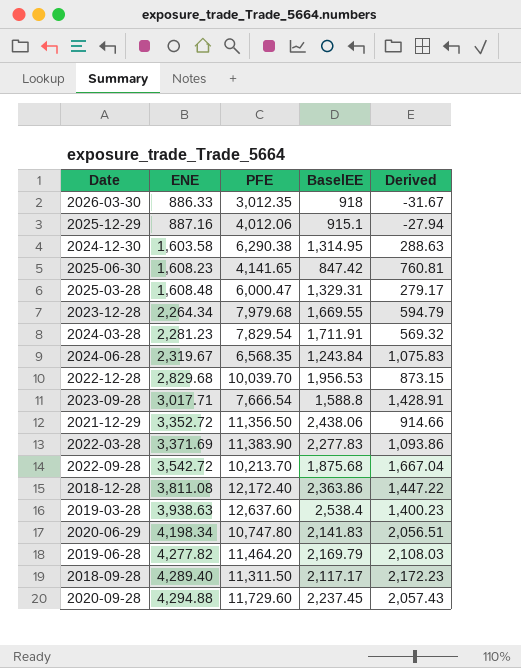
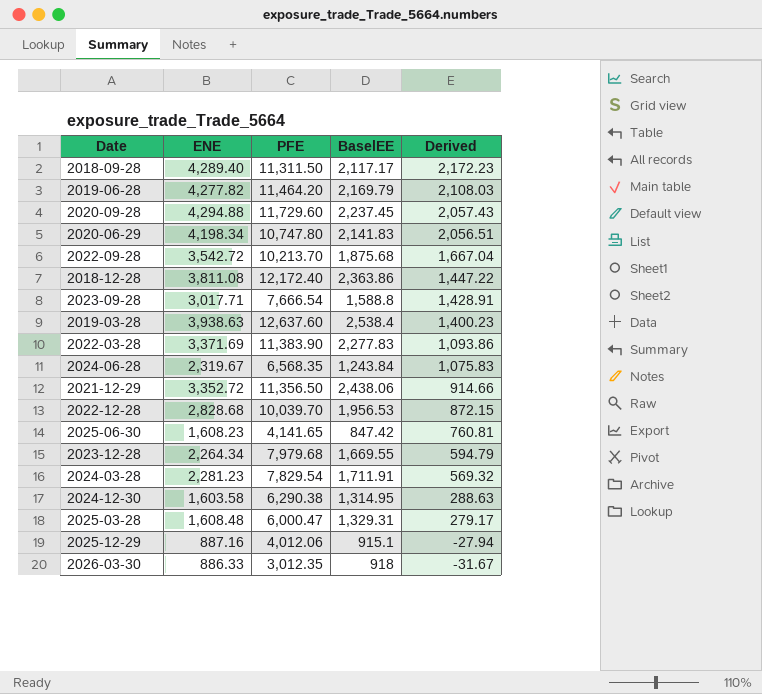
row order: ENE ascending -> Derived descending
2022-12-28 | ENE: 2,829.68 -> 2,828.68
2022-12-28 | Derived: 873.15 -> 872.15

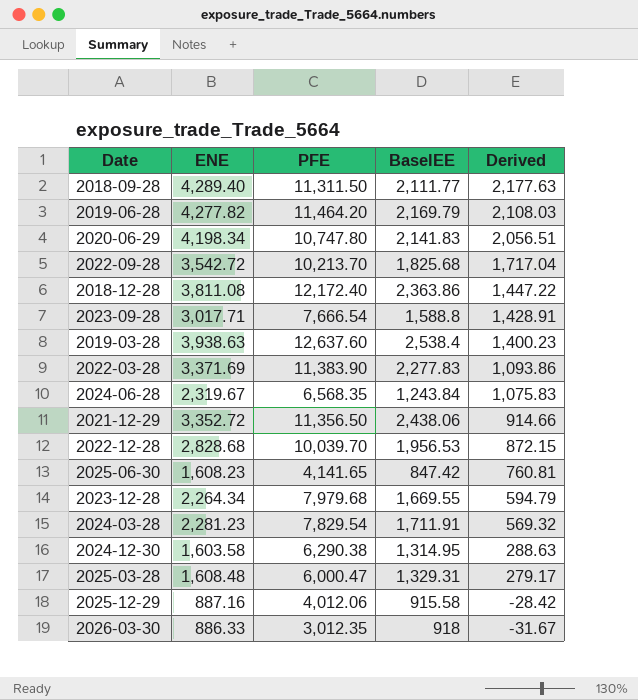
row 2020-09-28: 4,294.88 | 11,729.60 | 2,237.45 | 2,057.43 -> none
2018-09-28 | BaselEE: 2,117.17 -> 2,111.77
2018-09-28 | Derived: 2,172.23 -> 2,177.63
2022-09-28 | BaselEE: 1,875.68 -> 1,825.68
2022-09-28 | Derived: 1,667.04 -> 1,717.04
2025-12-29 | BaselEE: 915.1 -> 915.58
2025-12-29 | Derived: -27.94 -> -28.42

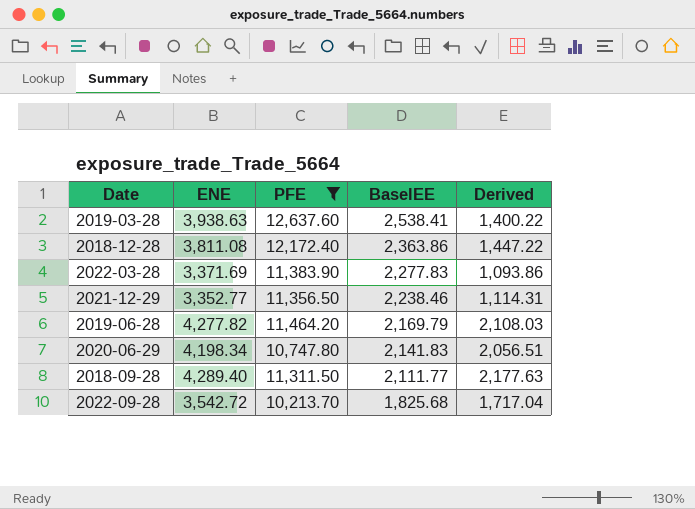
filter: none -> PFE >= 10,213.70
row order: Derived descending -> BaselEE descending
2019-03-28 | BaselEE: 2,538.4 -> 2,538.41
2019-03-28 | Derived: 1,400.23 -> 1,400.22
2021-12-29 | ENE: 3,352.72 -> 3,352.77
2021-12-29 | BaselEE: 2,438.06 -> 2,238.46
2021-12-29 | Derived: 914.66 -> 1,114.31

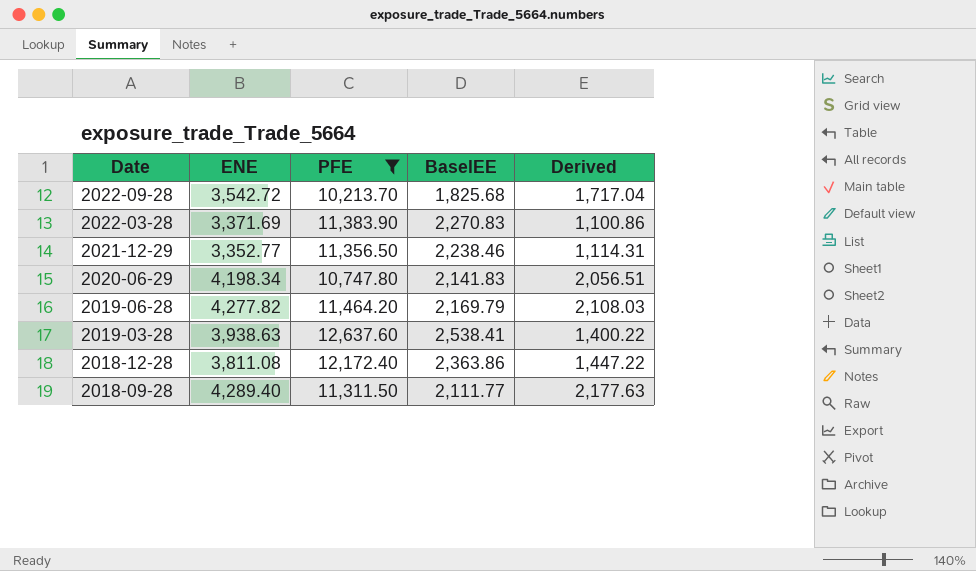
row order: BaselEE descending -> Date descending
2022-03-28 | BaselEE: 2,277.83 -> 2,270.83
2022-03-28 | Derived: 1,093.86 -> 1,100.86

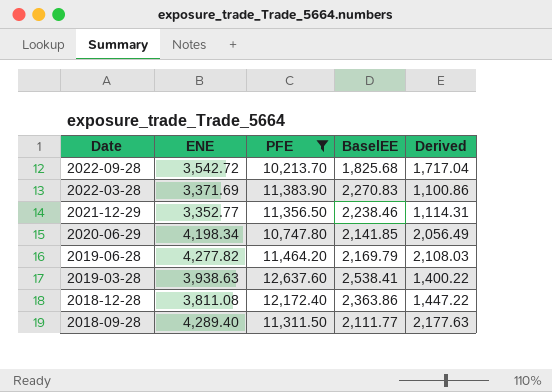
2020-06-29 | BaselEE: 2,141.83 -> 2,141.85
2020-06-29 | Derived: 2,056.51 -> 2,056.49

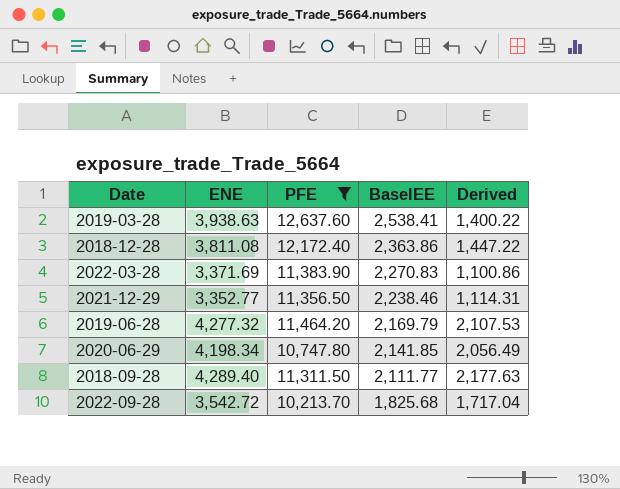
row order: Date descending -> BaselEE descending
2019-06-28 | ENE: 4,277.82 -> 4,277.32
2019-06-28 | Derived: 2,108.03 -> 2,107.53

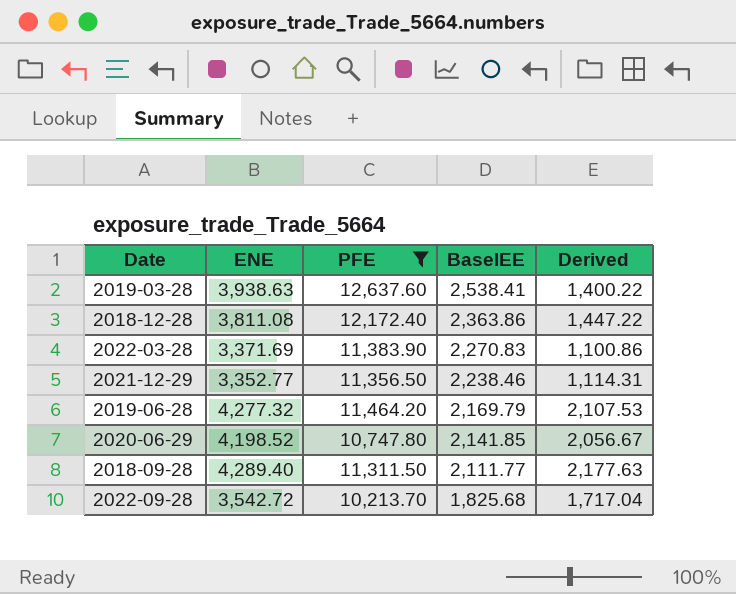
2020-06-29 | ENE: 4,198.34 -> 4,198.52
2020-06-29 | Derived: 2,056.49 -> 2,056.67

